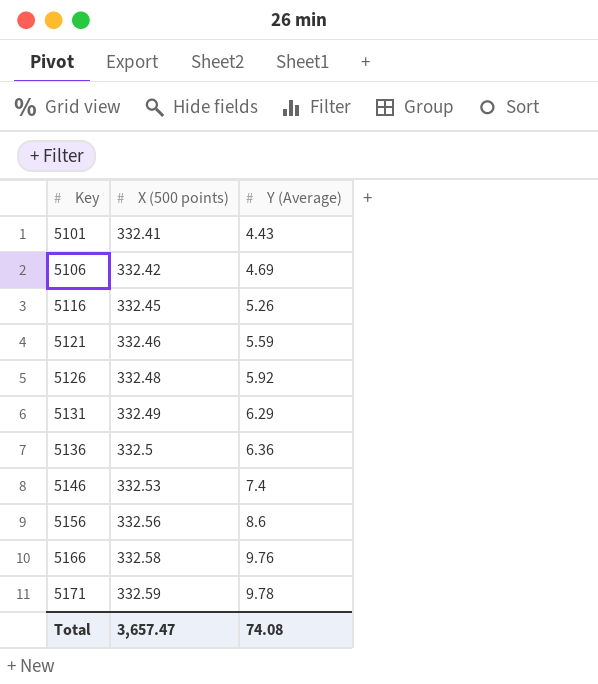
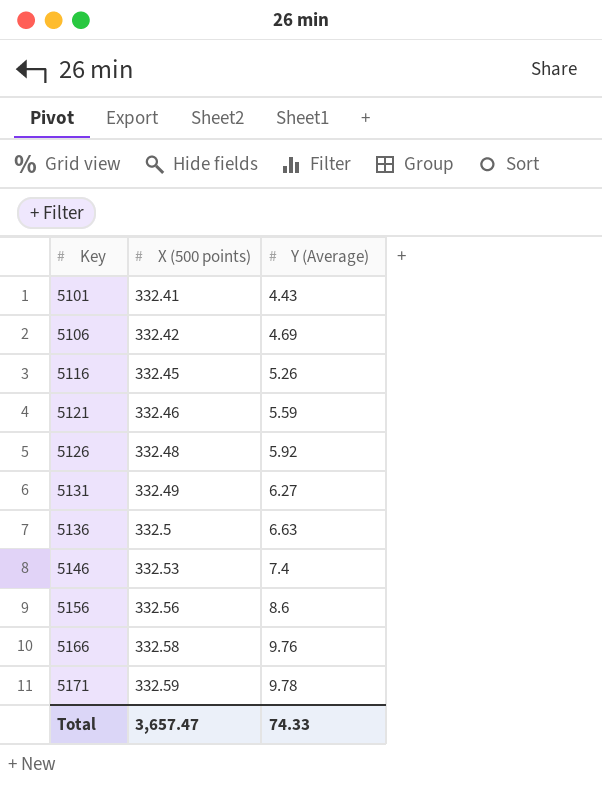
5131 | Y (Average): 6.29 -> 6.27
5136 | Y (Average): 6.36 -> 6.63
Total | Y (Average): 74.08 -> 74.33

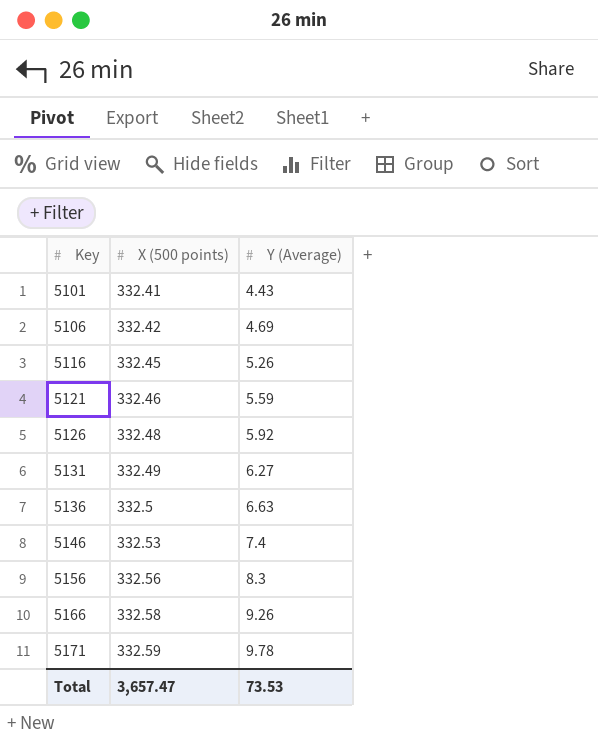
5156 | Y (Average): 8.6 -> 8.3
5166 | Y (Average): 9.76 -> 9.26
Total | Y (Average): 74.33 -> 73.53

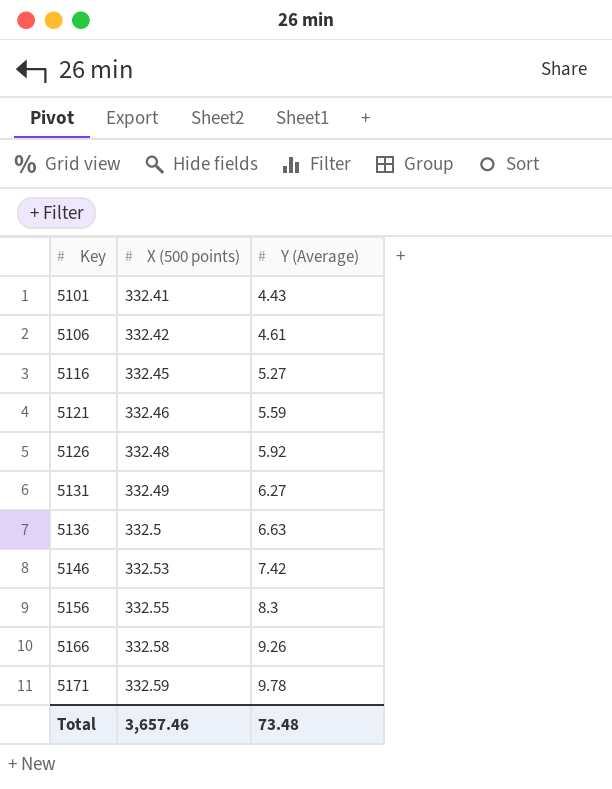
5106 | Y (Average): 4.69 -> 4.61
5116 | Y (Average): 5.26 -> 5.27
5146 | Y (Average): 7.4 -> 7.42
5156 | X (500 points): 332.56 -> 332.55
Total | X (500 points): 3,657.47 -> 3,657.46
Total | Y (Average): 73.53 -> 73.48

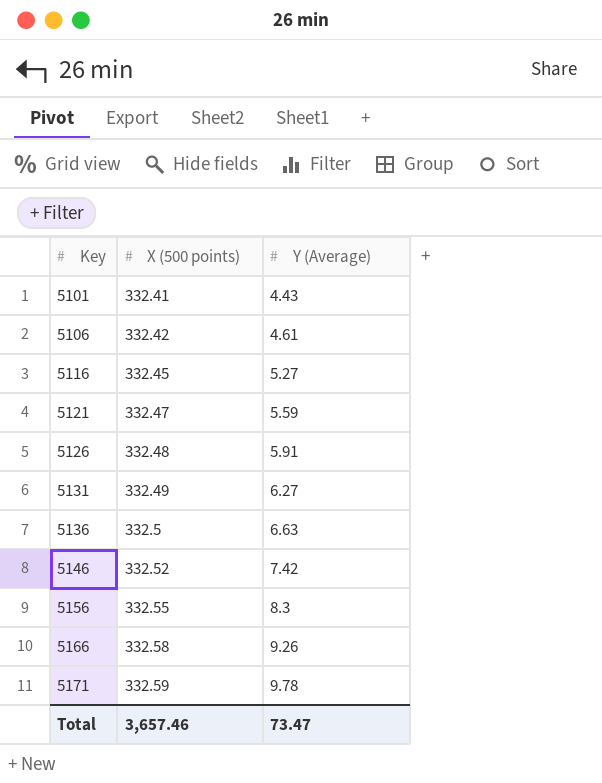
5121 | X (500 points): 332.46 -> 332.47
5126 | Y (Average): 5.92 -> 5.91
5146 | X (500 points): 332.53 -> 332.52
Total | Y (Average): 73.48 -> 73.47

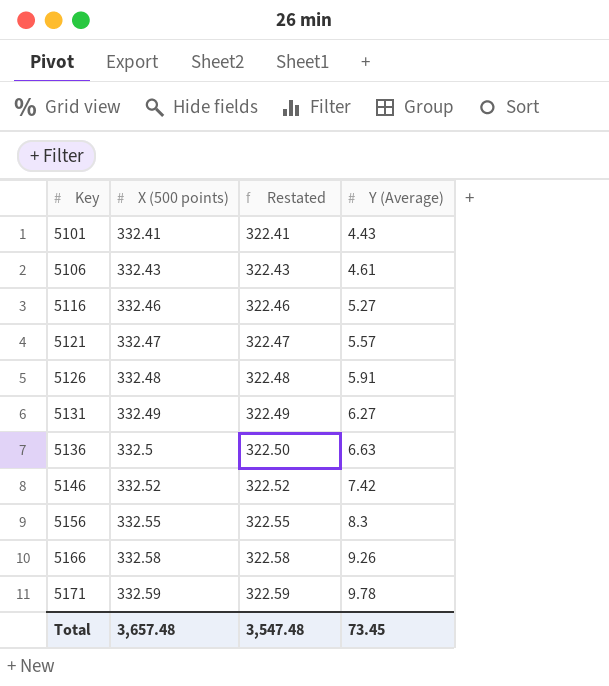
column Restated | formula: none -> [X (500 points)] - 10
5106 | X (500 points): 332.42 -> 332.43
5116 | X (500 points): 332.45 -> 332.46
5121 | Y (Average): 5.59 -> 5.57
Total | X (500 points): 3,657.46 -> 3,657.48
Total | Y (Average): 73.47 -> 73.45

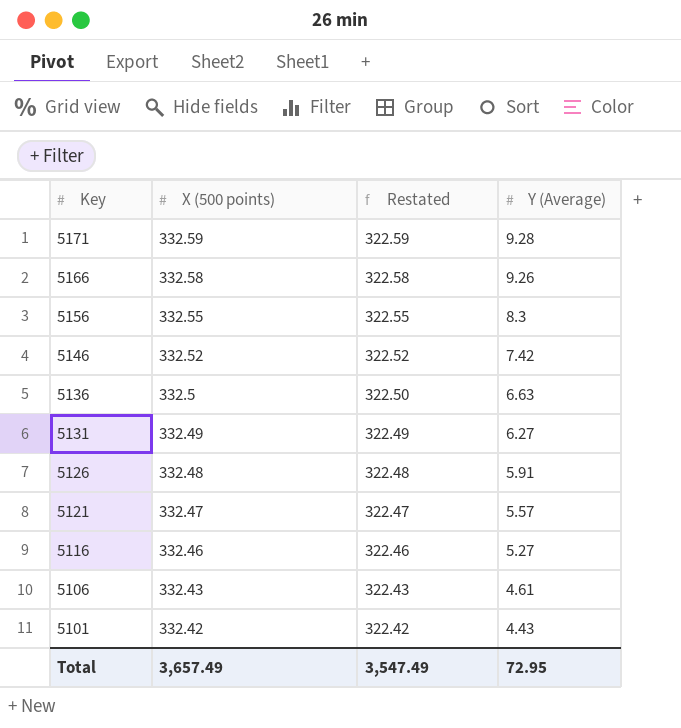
row order: Key ascending -> Key descending
5171 | Y (Average): 9.78 -> 9.28
5101 | X (500 points): 332.41 -> 332.42
5101 | Restated: 322.41 -> 322.42
Total | X (500 points): 3,657.48 -> 3,657.49
Total | Restated: 3,547.48 -> 3,547.49
Total | Y (Average): 73.45 -> 72.95

